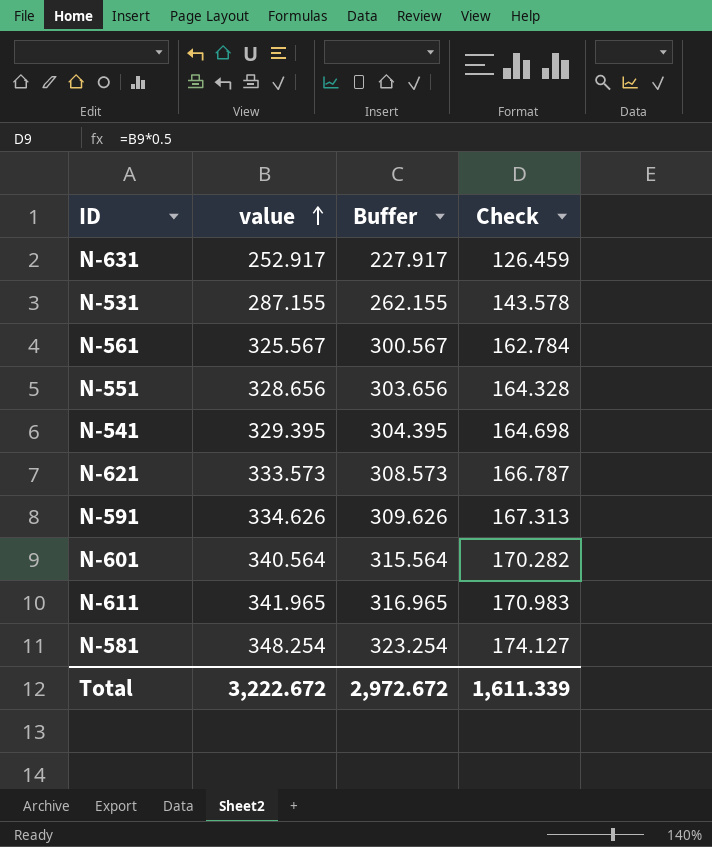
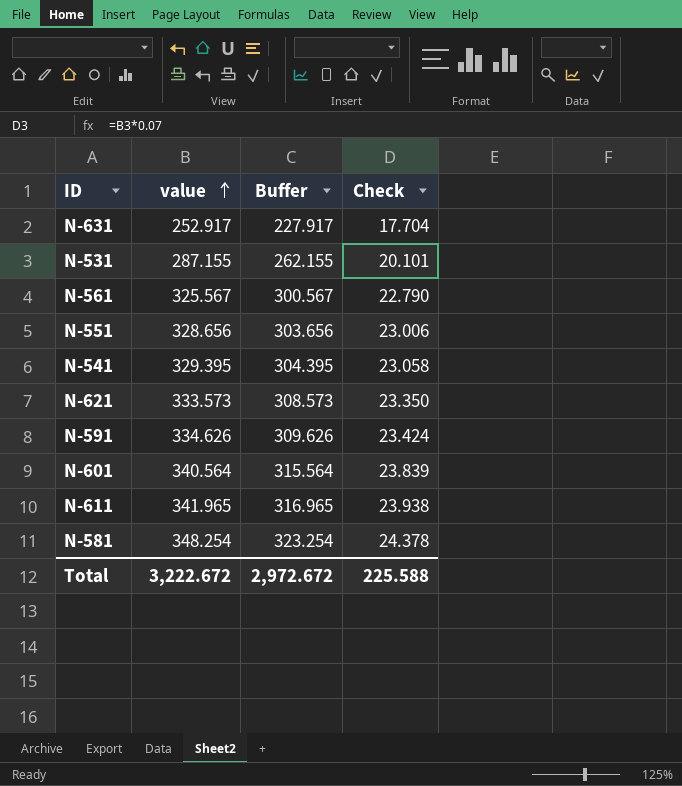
column Check | formula: [value] * 0.5 -> [value] * 0.07
Total | Check: 1,611.339 -> 225.588

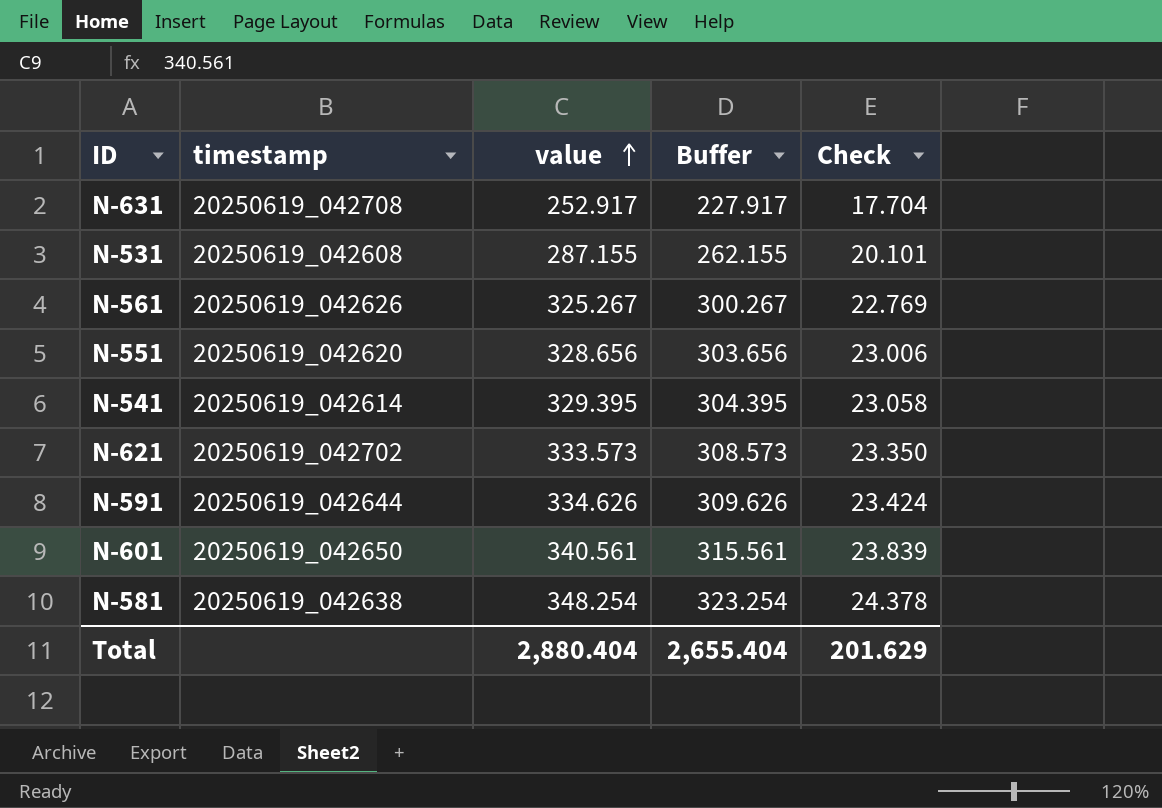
column timestamp | position: none -> 2
row N-611: 341.965 | 316.965 | 23.938 -> none
N-561 | value: 325.567 -> 325.267
N-561 | Buffer: 300.567 -> 300.267
N-561 | Check: 22.790 -> 22.769
N-601 | value: 340.564 -> 340.561
N-601 | Buffer: 315.564 -> 315.561
Total | value: 3,222.672 -> 2,880.404
Total | Buffer: 2,972.672 -> 2,655.404
Total | Check: 225.588 -> 201.629

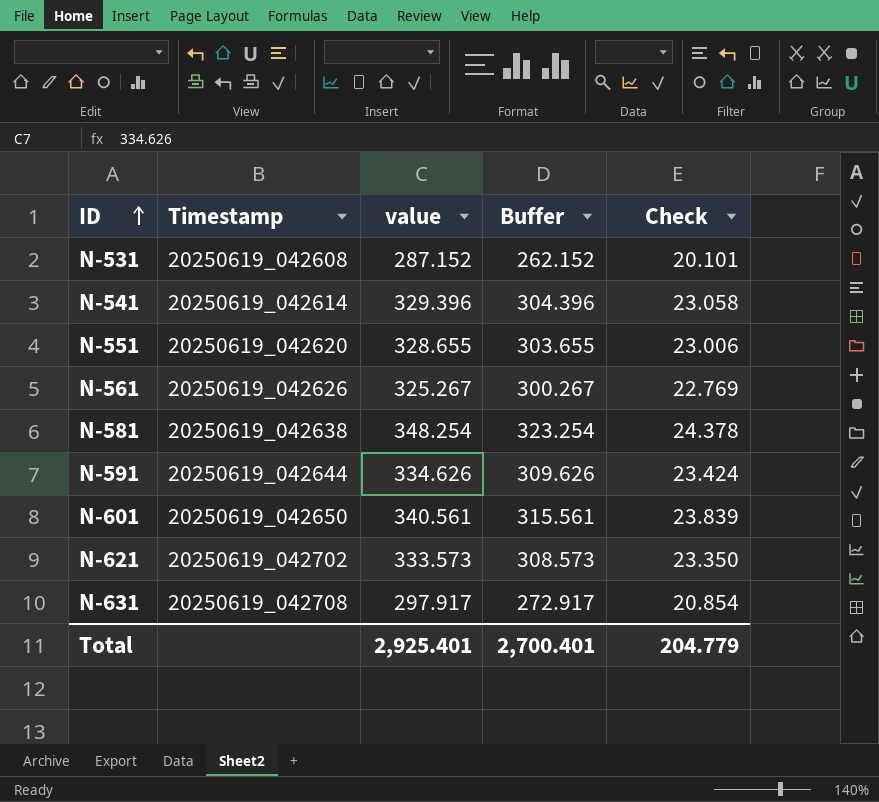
row order: value ascending -> ID ascending
column name: timestamp -> Timestamp
N-531 | value: 287.155 -> 287.152
N-531 | Buffer: 262.155 -> 262.152
N-541 | value: 329.395 -> 329.396
N-541 | Buffer: 304.395 -> 304.396
N-551 | value: 328.656 -> 328.655
N-551 | Buffer: 303.656 -> 303.655
N-631 | value: 252.917 -> 297.917
N-631 | Buffer: 227.917 -> 272.917
N-631 | Check: 17.704 -> 20.854
Total | value: 2,880.404 -> 2,925.401
Total | Buffer: 2,655.404 -> 2,700.401
Total | Check: 201.629 -> 204.779

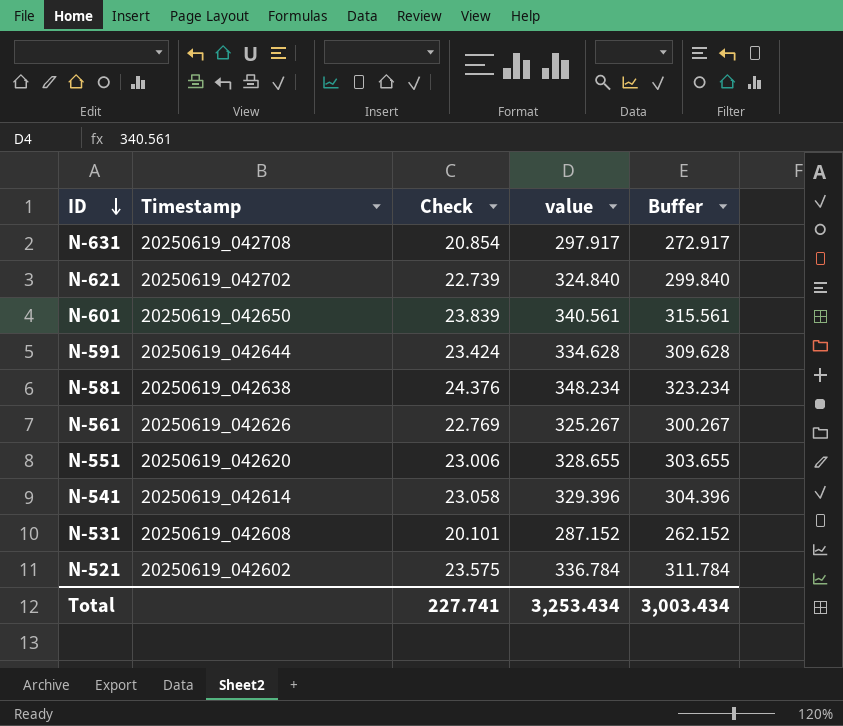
row order: ID ascending -> ID descending
column Check | position: 5 -> 3
N-621 | Check: 23.350 -> 22.739
N-621 | value: 333.573 -> 324.840
N-621 | Buffer: 308.573 -> 299.840
N-591 | value: 334.626 -> 334.628
N-591 | Buffer: 309.626 -> 309.628
N-581 | Check: 24.378 -> 24.376
N-581 | value: 348.254 -> 348.234
N-581 | Buffer: 323.254 -> 323.234
row N-521: none -> 20250619_042602 | 23.575 | 336.784 | 311.784
Total | Check: 204.779 -> 227.741
Total | value: 2,925.401 -> 3,253.434
Total | Buffer: 2,700.401 -> 3,003.434

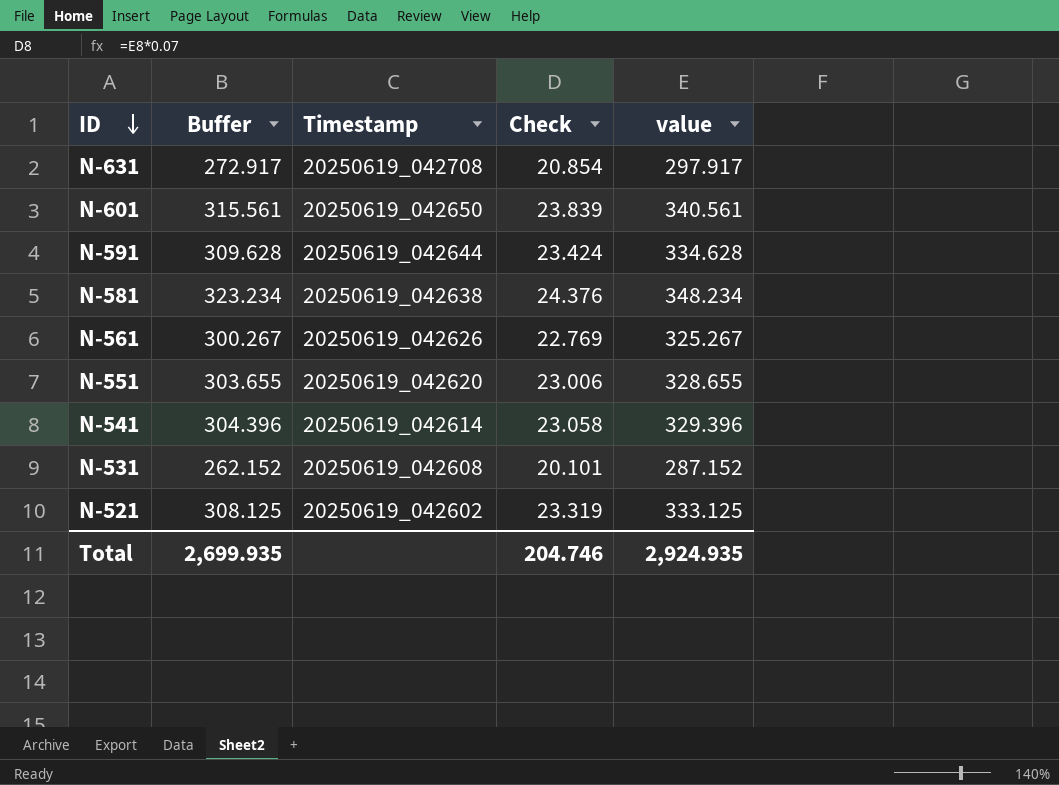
column Buffer | position: 5 -> 2
row N-621: 20250619_042702 | 22.739 | 324.840 | 299.840 -> none
N-521 | Buffer: 311.784 -> 308.125
N-521 | Check: 23.575 -> 23.319
N-521 | value: 336.784 -> 333.125
Total | Buffer: 3,003.434 -> 2,699.935
Total | Check: 227.741 -> 204.746
Total | value: 3,253.434 -> 2,924.935

